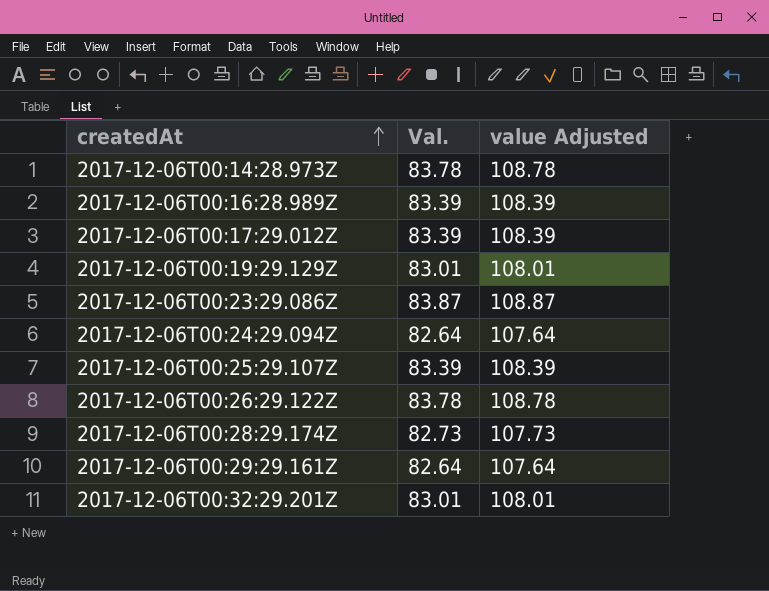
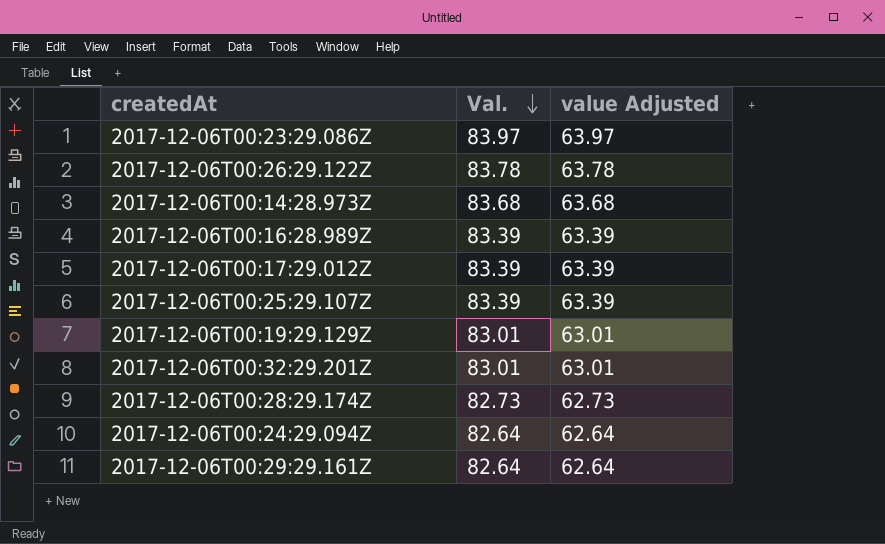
row order: createdAt ascending -> Val. descending
column value Adjusted | formula: [Val.] + 25 -> [Val.] - 20
2017-12-06T00:23:29.086Z | Val.: 83.87 -> 83.97
2017-12-06T00:14:28.973Z | Val.: 83.78 -> 83.68

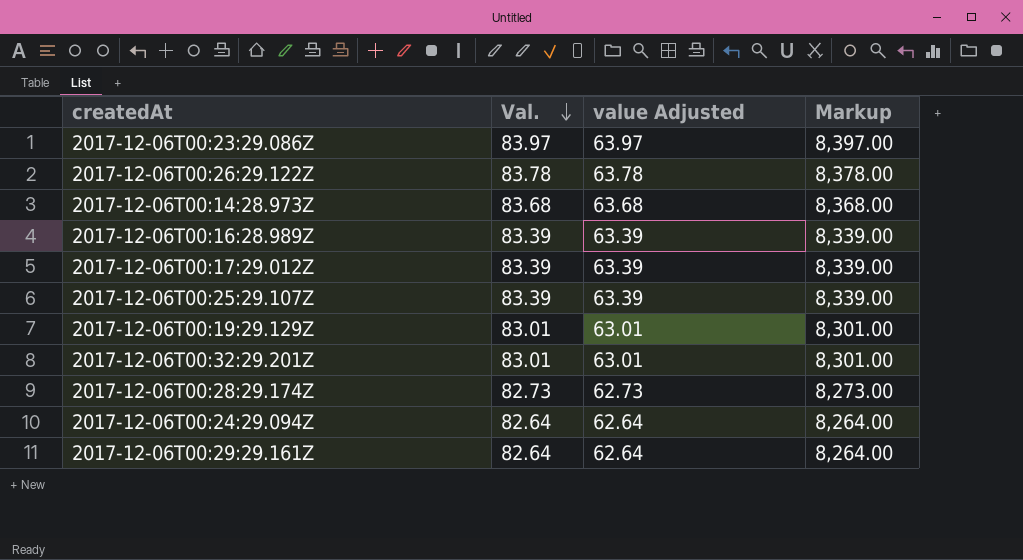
column Markup | formula: none -> [Val.] * 100

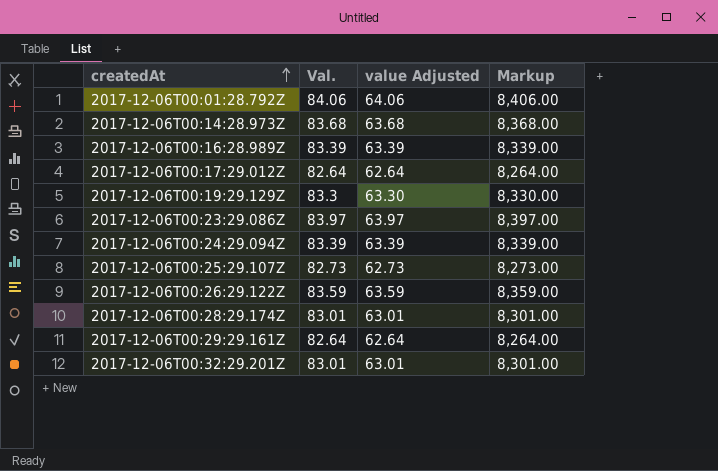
row order: Val. descending -> createdAt ascending
row 2017-12-06T00:01:28.792Z: none -> 84.06 | 64.06 | 8,406.00
2017-12-06T00:17:29.012Z | Val.: 83.39 -> 82.64
2017-12-06T00:17:29.012Z | value Adjusted: 63.39 -> 62.64
2017-12-06T00:17:29.012Z | Markup: 8,339.00 -> 8,264.00
2017-12-06T00:19:29.129Z | Val.: 83.01 -> 83.3
2017-12-06T00:19:29.129Z | value Adjusted: 63.01 -> 63.30
2017-12-06T00:19:29.129Z | Markup: 8,301.00 -> 8,330.00
2017-12-06T00:24:29.094Z | Val.: 82.64 -> 83.39
2017-12-06T00:24:29.094Z | value Adjusted: 62.64 -> 63.39
2017-12-06T00:24:29.094Z | Markup: 8,264.00 -> 8,339.00
2017-12-06T00:25:29.107Z | Val.: 83.39 -> 82.73
2017-12-06T00:25:29.107Z | value Adjusted: 63.39 -> 62.73
2017-12-06T00:25:29.107Z | Markup: 8,339.00 -> 8,273.00
2017-12-06T00:26:29.122Z | Val.: 83.78 -> 83.59
2017-12-06T00:26:29.122Z | value Adjusted: 63.78 -> 63.59
2017-12-06T00:26:29.122Z | Markup: 8,378.00 -> 8,359.00
2017-12-06T00:28:29.174Z | Val.: 82.73 -> 83.01
2017-12-06T00:28:29.174Z | value Adjusted: 62.73 -> 63.01
2017-12-06T00:28:29.174Z | Markup: 8,273.00 -> 8,301.00

